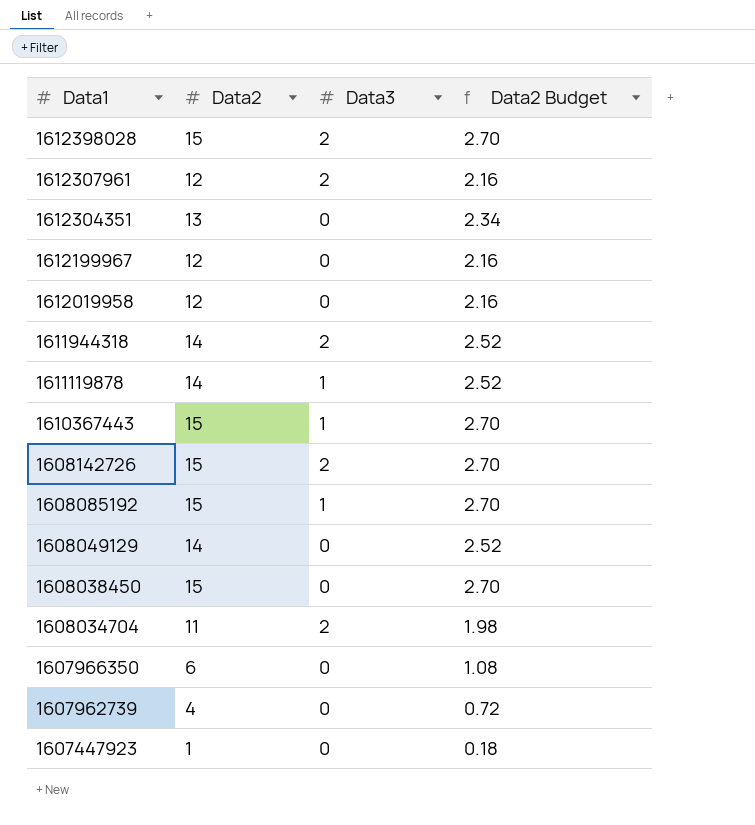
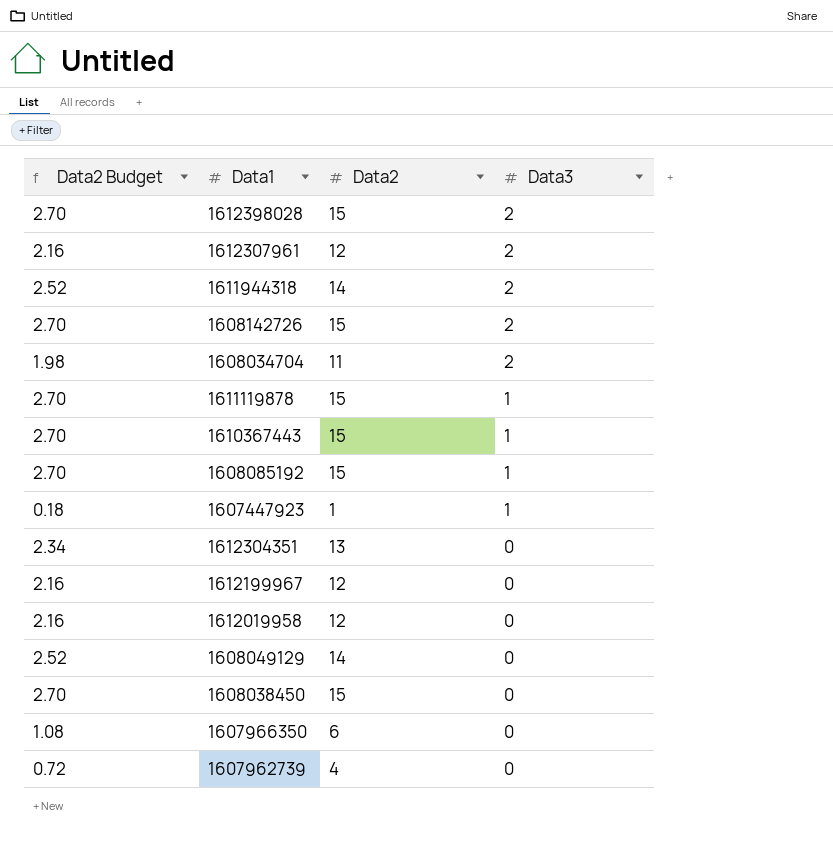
row order: Data1 descending -> Data3 descending
column Data2 Budget | position: 4 -> 1
1611119878 | Data2 Budget: 2.52 -> 2.70
1611119878 | Data2: 14 -> 15
1607447923 | Data3: 0 -> 1

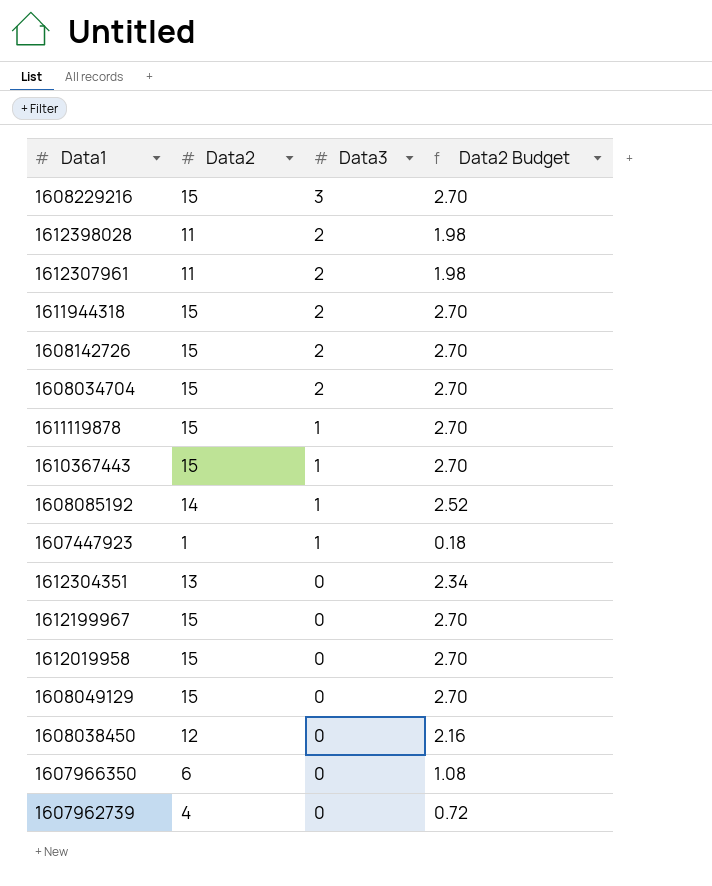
column Data2 Budget | position: 1 -> 4
row 1608229216: none -> 15 | 3 | 2.70
1612398028 | Data2: 15 -> 11
1612398028 | Data2 Budget: 2.70 -> 1.98
1612307961 | Data2: 12 -> 11
1612307961 | Data2 Budget: 2.16 -> 1.98
1611944318 | Data2: 14 -> 15
1611944318 | Data2 Budget: 2.52 -> 2.70
1608034704 | Data2: 11 -> 15
1608034704 | Data2 Budget: 1.98 -> 2.70
1608085192 | Data2: 15 -> 14
1608085192 | Data2 Budget: 2.70 -> 2.52
1612199967 | Data2: 12 -> 15
1612199967 | Data2 Budget: 2.16 -> 2.70
1612019958 | Data2: 12 -> 15
1612019958 | Data2 Budget: 2.16 -> 2.70
1608049129 | Data2: 14 -> 15
1608049129 | Data2 Budget: 2.52 -> 2.70
1608038450 | Data2: 15 -> 12
1608038450 | Data2 Budget: 2.70 -> 2.16

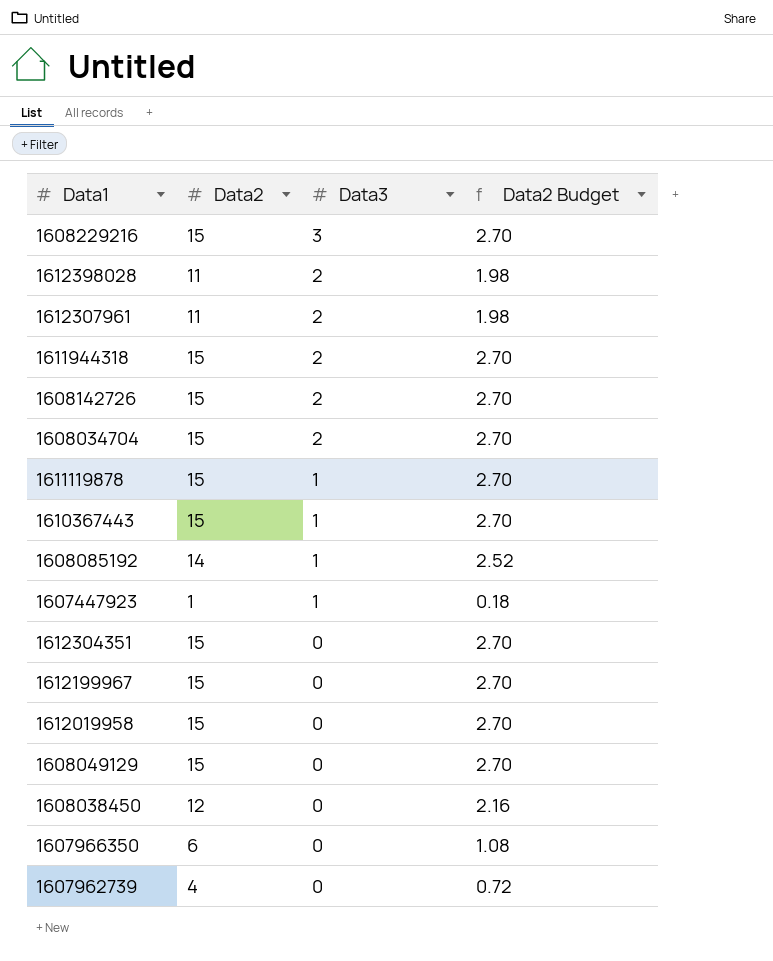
1612304351 | Data2: 13 -> 15
1612304351 | Data2 Budget: 2.34 -> 2.70

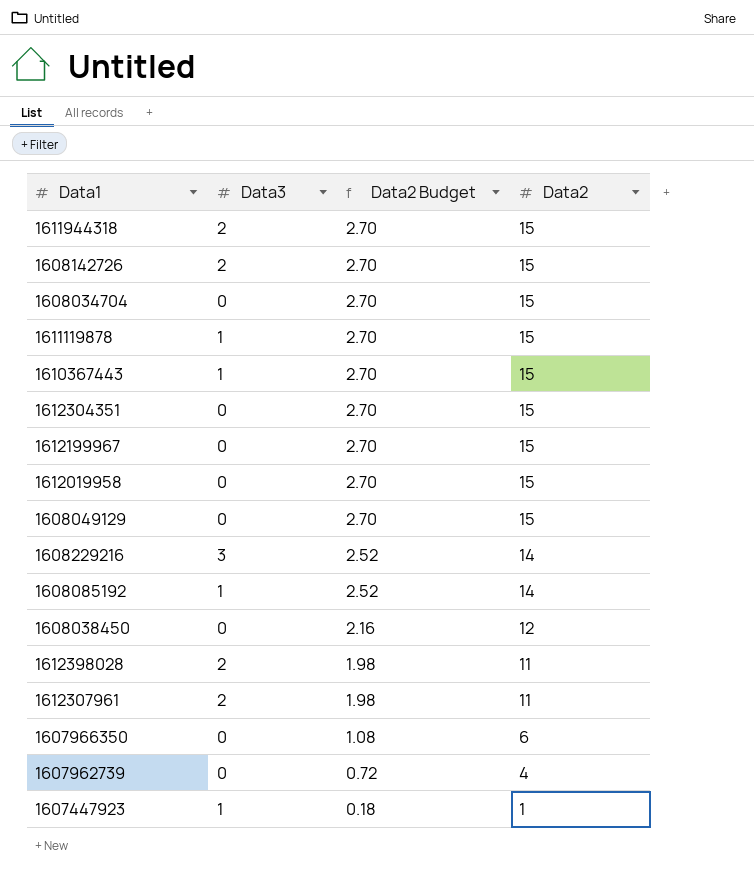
row order: Data3 descending -> Data2 Budget descending
column Data2 | position: 2 -> 4
1608034704 | Data3: 2 -> 0
1608229216 | Data2 Budget: 2.70 -> 2.52
1608229216 | Data2: 15 -> 14

